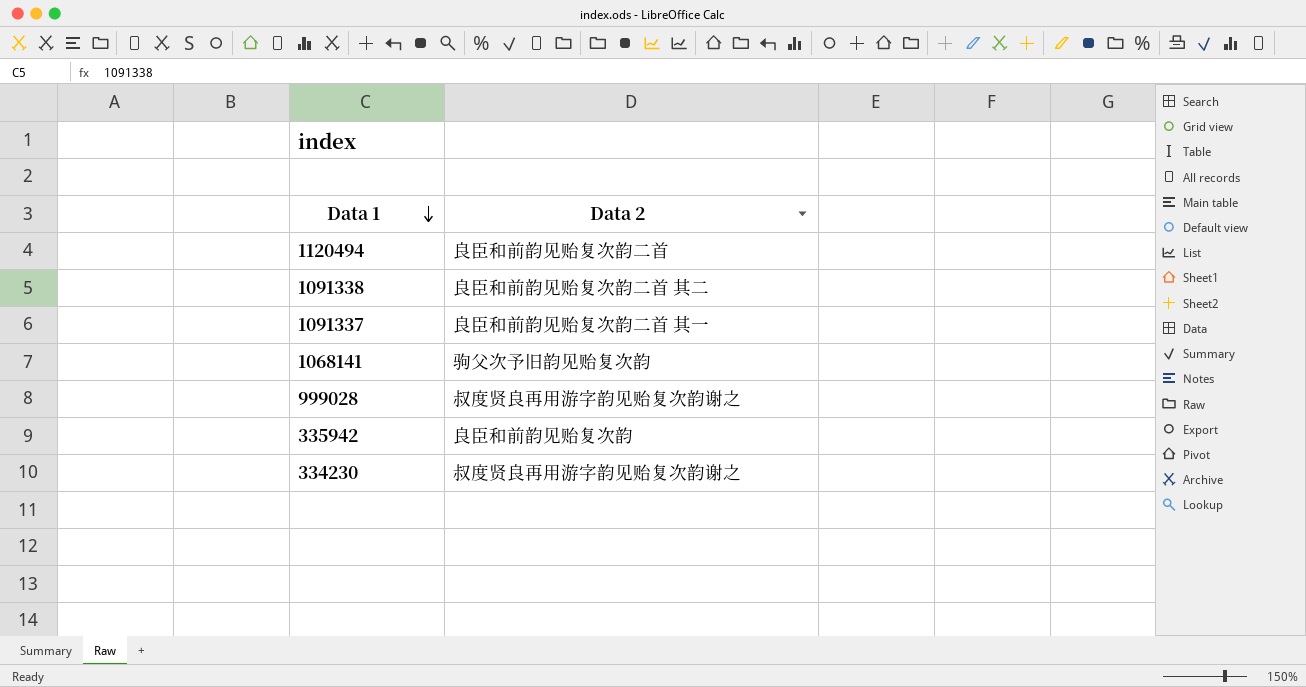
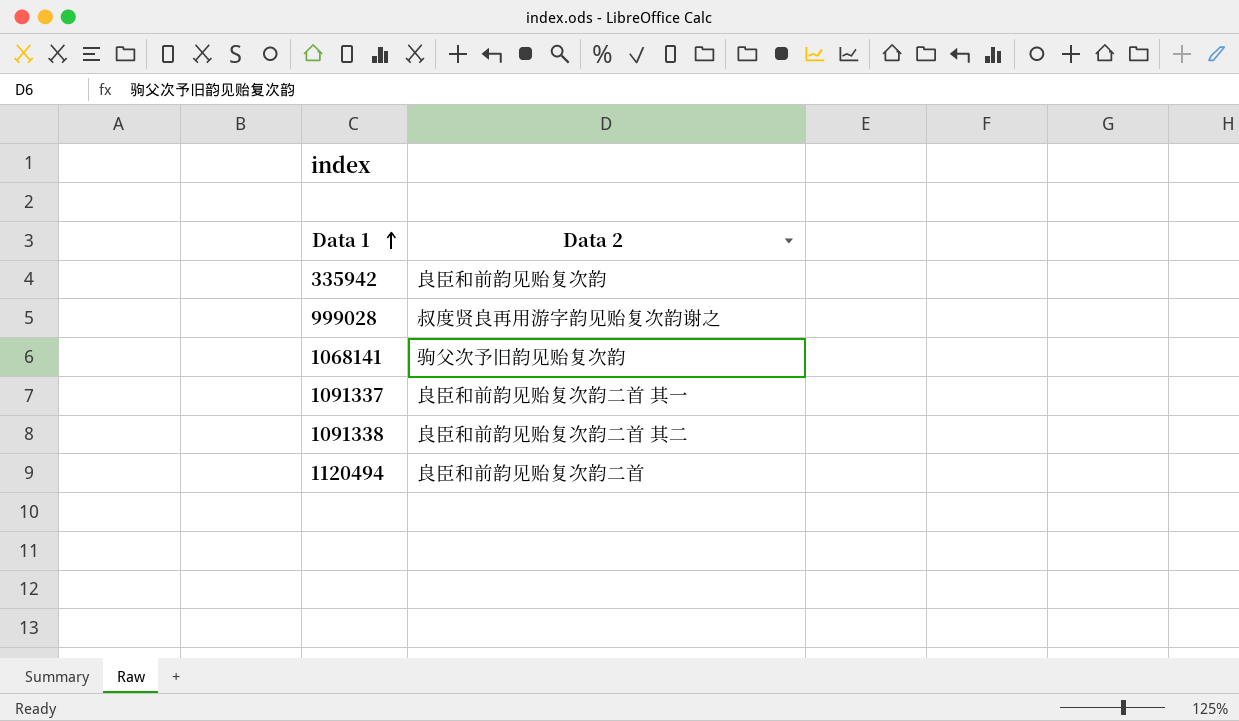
row order: Data 1 descending -> Data 1 ascending
row 334230: 叔度贤良再用游字韵见贻复次韵谢之 -> none

